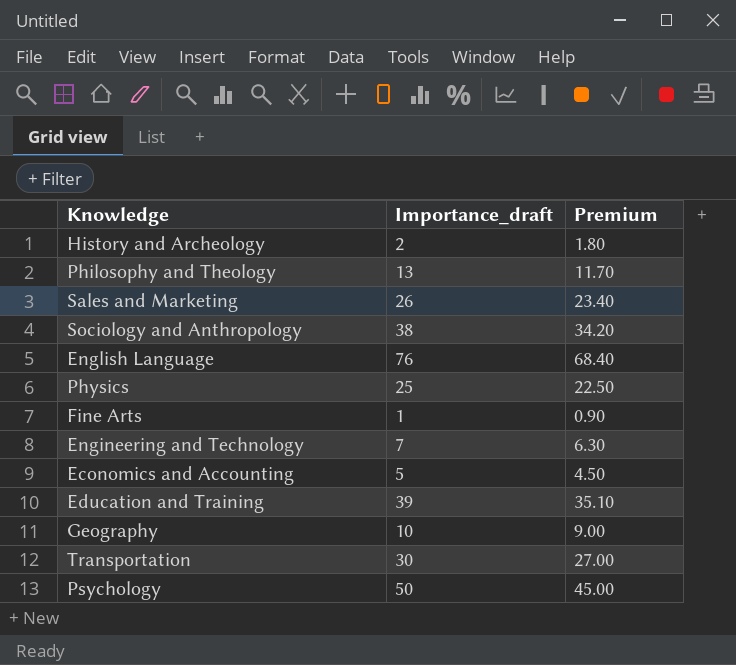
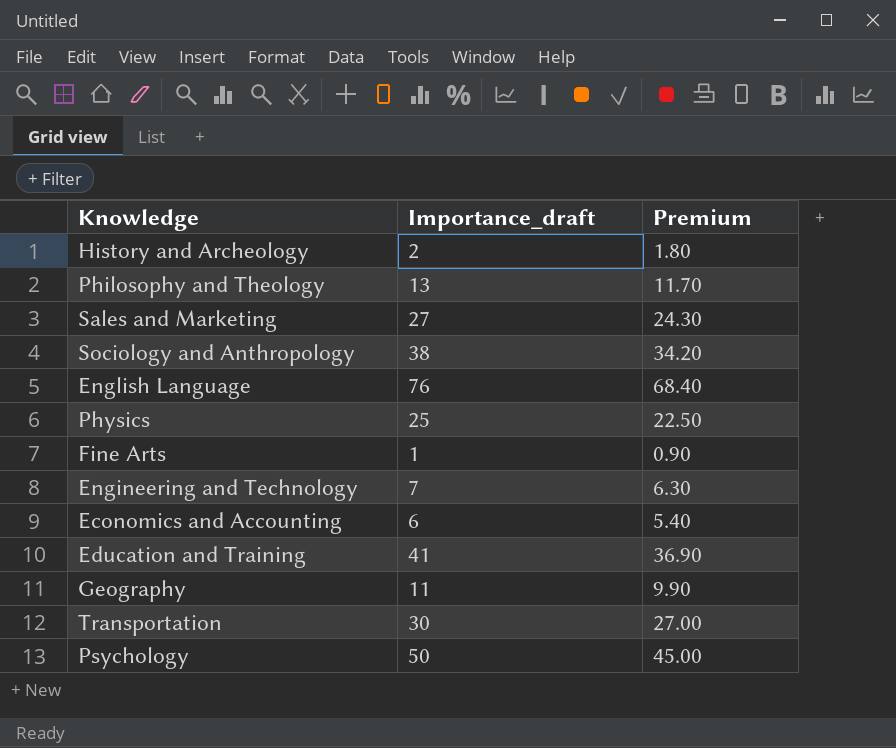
Sales and Marketing | Importance_draft: 26 -> 27
Sales and Marketing | Premium: 23.40 -> 24.30
Economics and Accounting | Importance_draft: 5 -> 6
Economics and Accounting | Premium: 4.50 -> 5.40
Education and Training | Importance_draft: 39 -> 41
Education and Training | Premium: 35.10 -> 36.90
Geography | Importance_draft: 10 -> 11
Geography | Premium: 9.00 -> 9.90

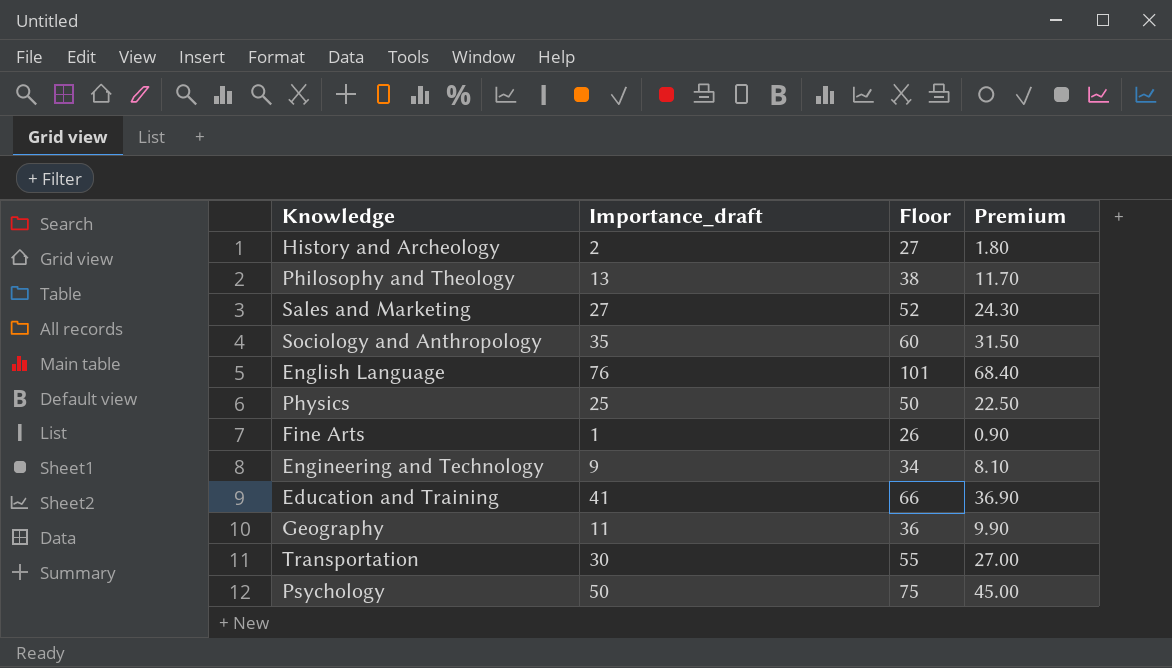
column Floor | formula: none -> [Importance_draft] + 25
row Economics and Accounting: 6 | 5.40 -> none
Sociology and Anthropology | Importance_draft: 38 -> 35
Sociology and Anthropology | Premium: 34.20 -> 31.50
Engineering and Technology | Importance_draft: 7 -> 9
Engineering and Technology | Premium: 6.30 -> 8.10

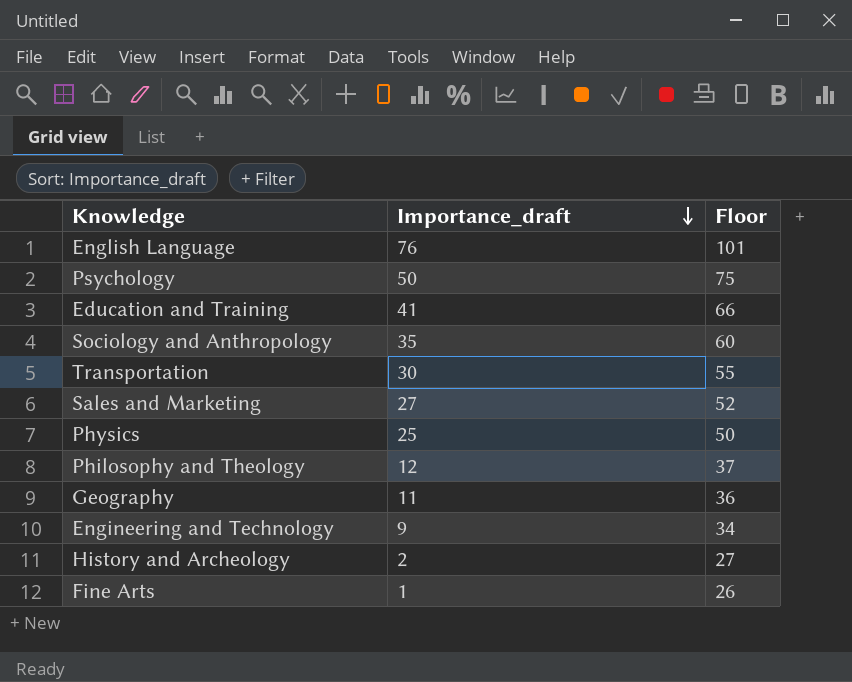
row order: none -> Importance_draft descending
column Premium | formula: [Importance_draft] * 0.9 -> none
Philosophy and Theology | Importance_draft: 13 -> 12
Philosophy and Theology | Floor: 38 -> 37

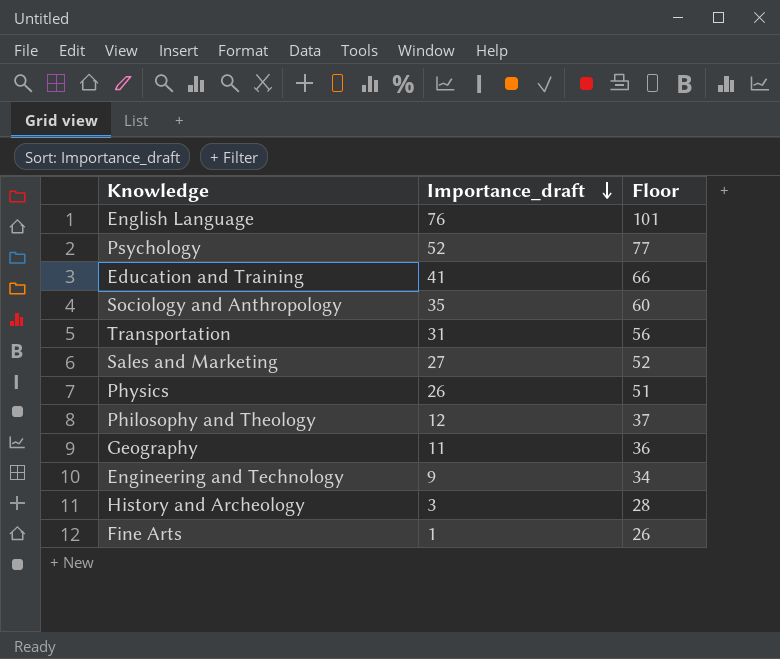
Psychology | Importance_draft: 50 -> 52
Psychology | Floor: 75 -> 77
Transportation | Importance_draft: 30 -> 31
Transportation | Floor: 55 -> 56
Physics | Importance_draft: 25 -> 26
Physics | Floor: 50 -> 51
History and Archeology | Importance_draft: 2 -> 3
History and Archeology | Floor: 27 -> 28

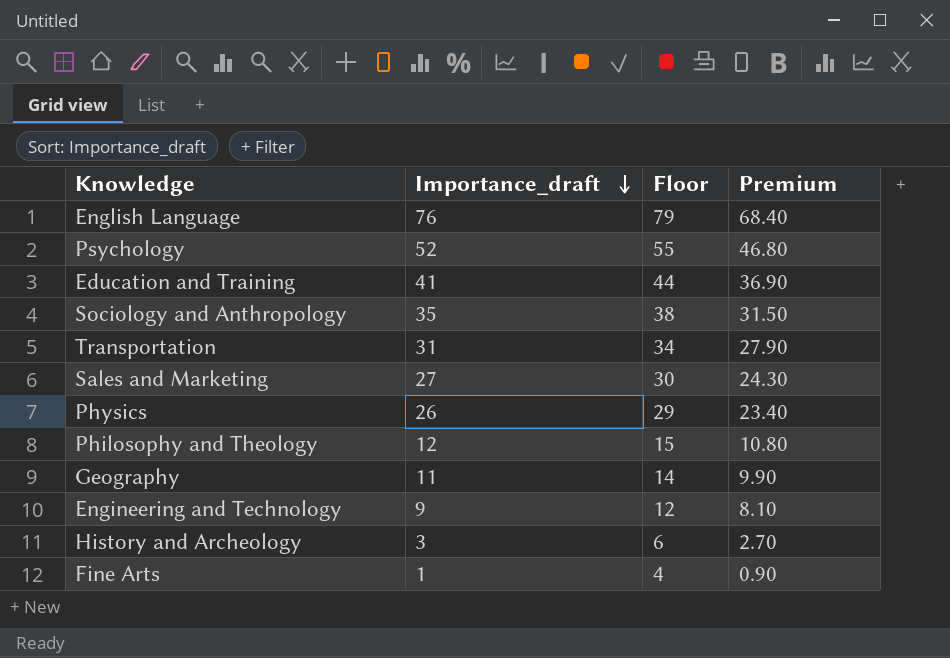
column Floor | formula: [Importance_draft] + 25 -> [Importance_draft] + 3
column Premium | formula: none -> [Importance_draft] * 0.9

